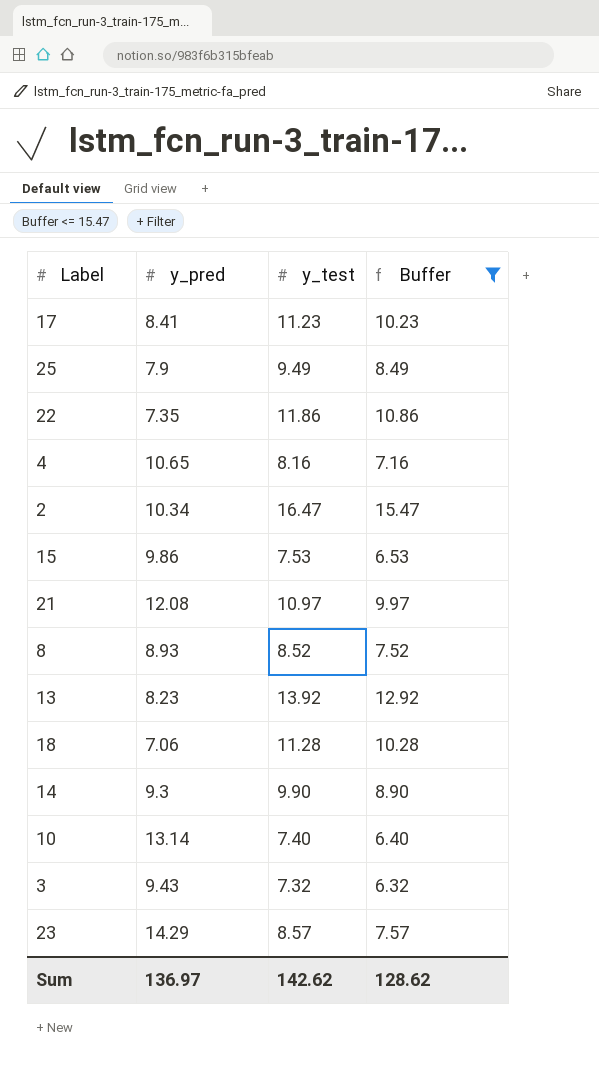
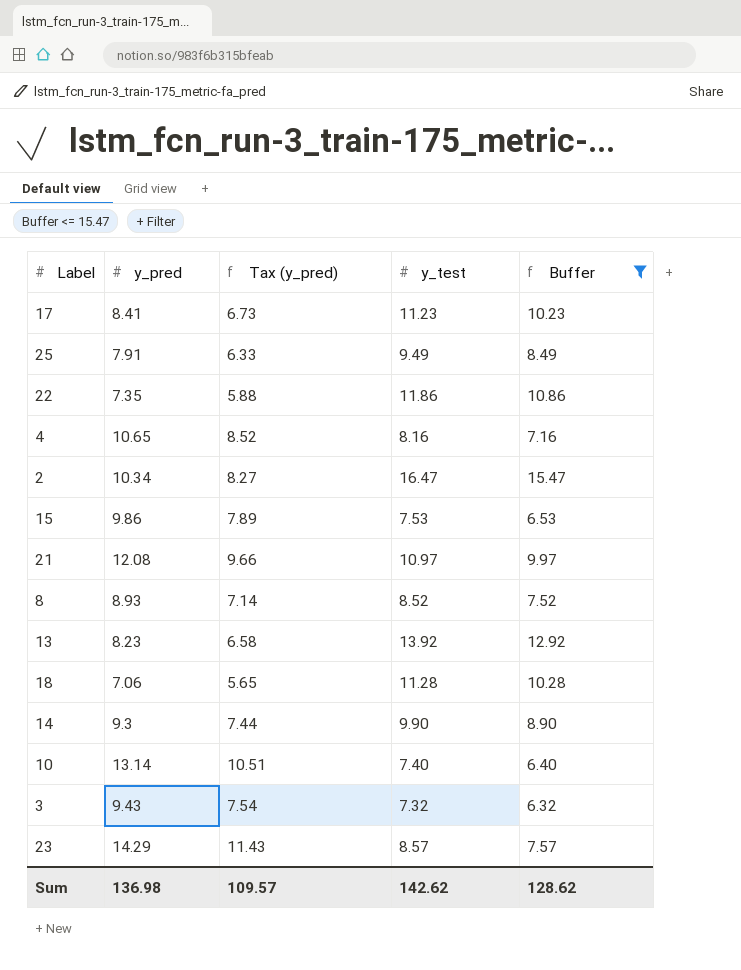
column Tax (y_pred) | formula: none -> [y_pred] * 0.8
25 | y_pred: 7.9 -> 7.91
Sum | y_pred: 136.97 -> 136.98

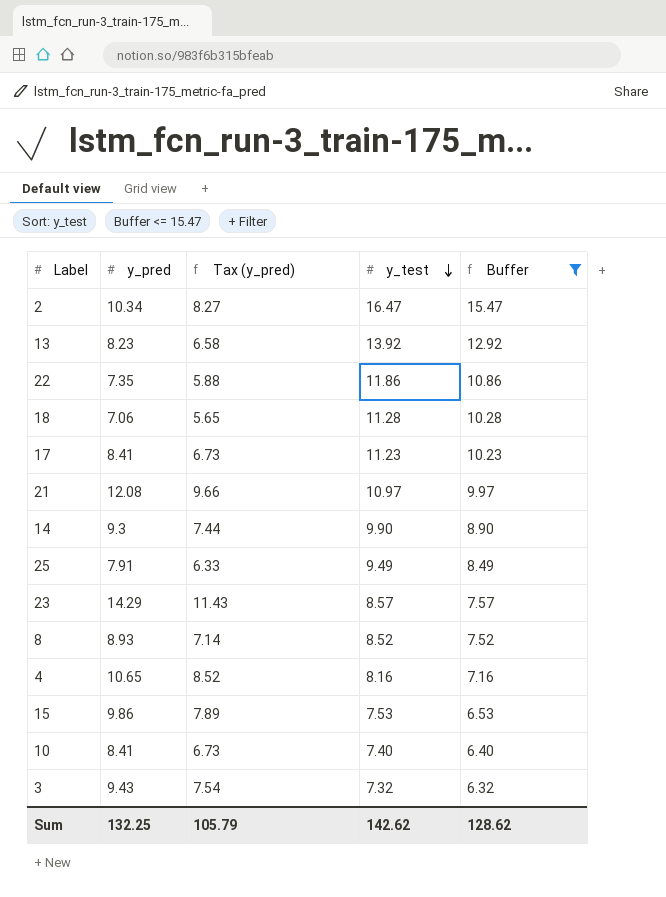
row order: none -> y_test descending
10 | y_pred: 13.14 -> 8.41
10 | Tax (y_pred): 10.51 -> 6.73
Sum | y_pred: 136.98 -> 132.25
Sum | Tax (y_pred): 109.57 -> 105.79

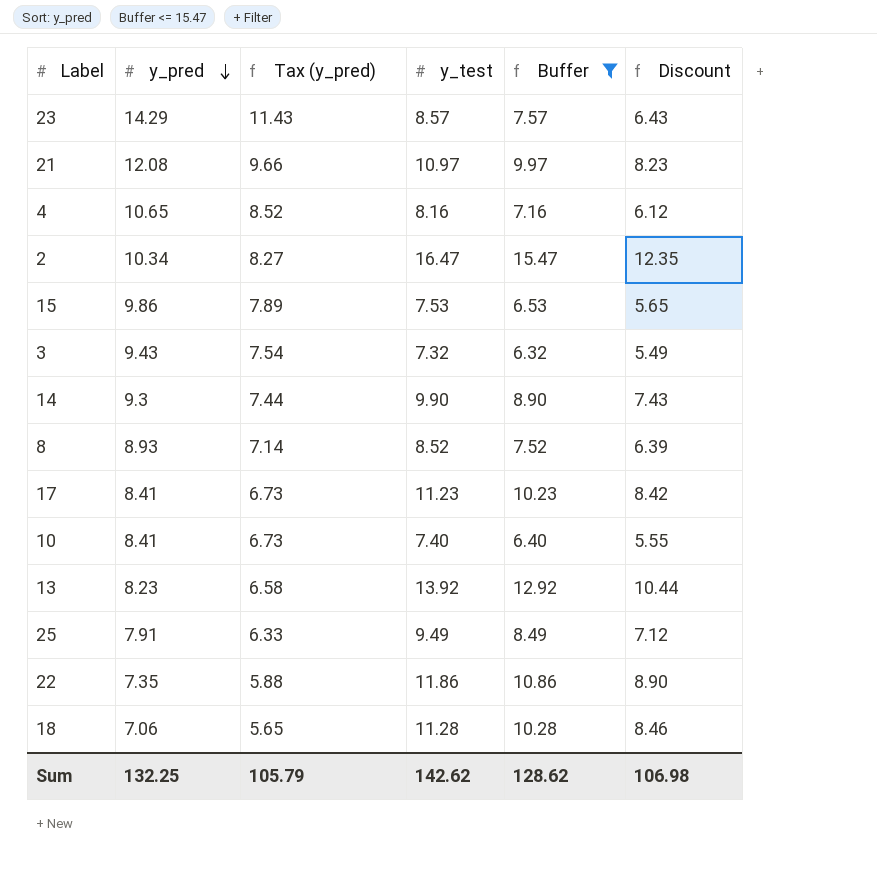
row order: y_test descending -> y_pred descending
column Discount | formula: none -> [y_test] * 0.75

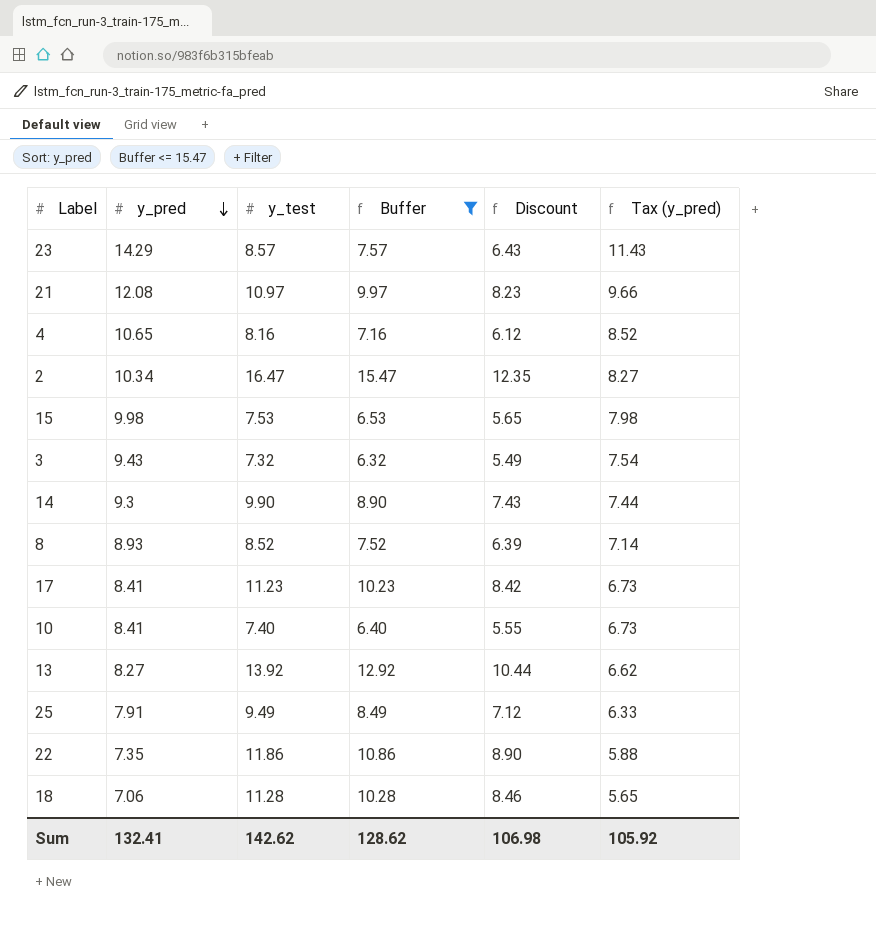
column Tax (y_pred) | position: 3 -> 6
15 | y_pred: 9.86 -> 9.98
15 | Tax (y_pred): 7.89 -> 7.98
13 | y_pred: 8.23 -> 8.27
13 | Tax (y_pred): 6.58 -> 6.62
Sum | y_pred: 132.25 -> 132.41
Sum | Tax (y_pred): 105.79 -> 105.92

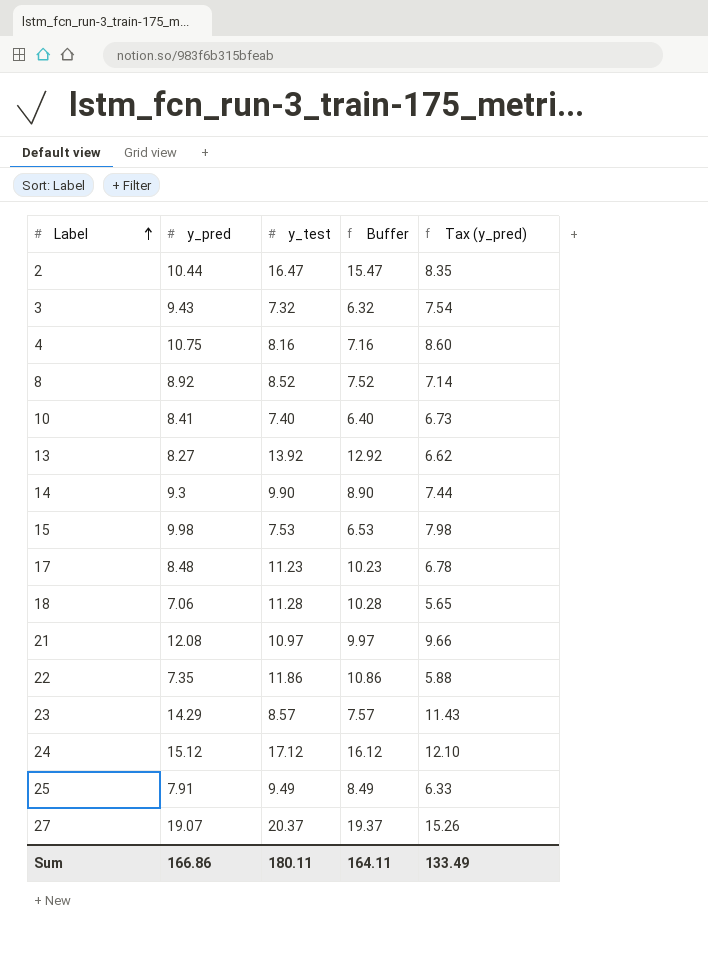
filter: Buffer <= 15.47 -> none
row order: y_pred descending -> Label ascending
column Discount | formula: [y_test] * 0.75 -> none
2 | y_pred: 10.34 -> 10.44
2 | Tax (y_pred): 8.27 -> 8.35
4 | y_pred: 10.65 -> 10.75
4 | Tax (y_pred): 8.52 -> 8.60
8 | y_pred: 8.93 -> 8.92
17 | y_pred: 8.41 -> 8.48
17 | Tax (y_pred): 6.73 -> 6.78
Sum | y_pred: 132.41 -> 166.86
Sum | y_test: 142.62 -> 180.11
Sum | Buffer: 128.62 -> 164.11
Sum | Tax (y_pred): 105.92 -> 133.49

